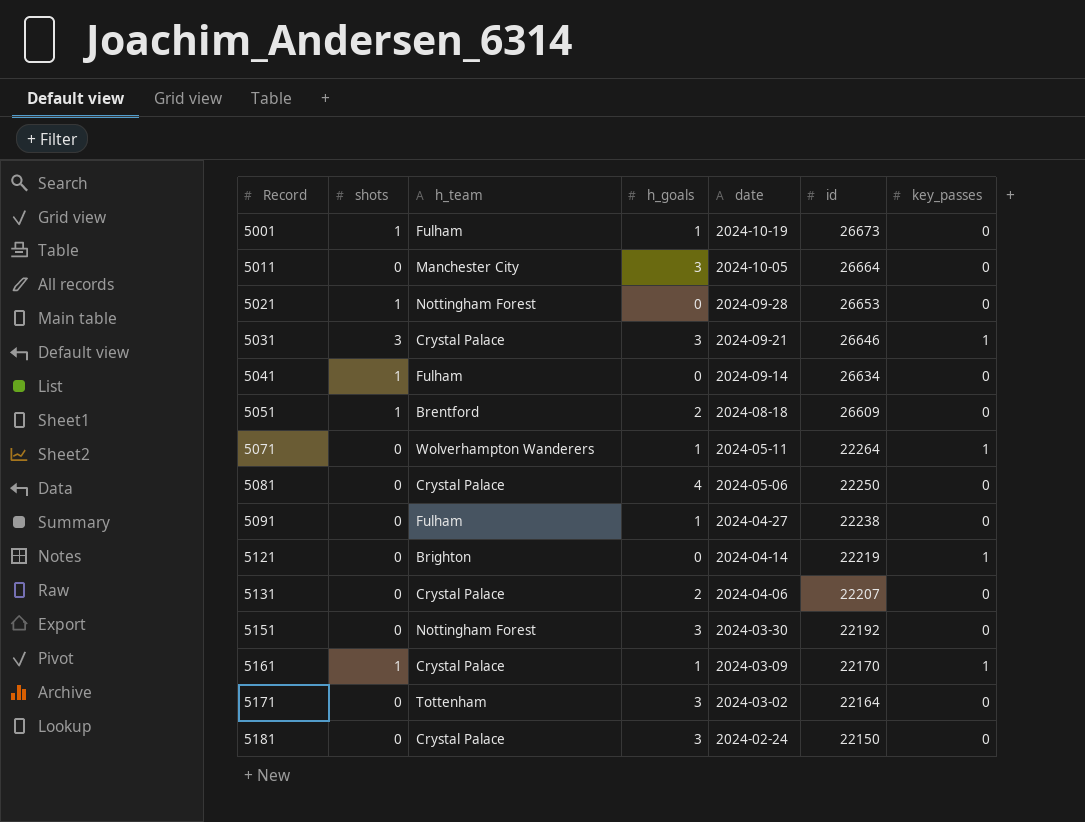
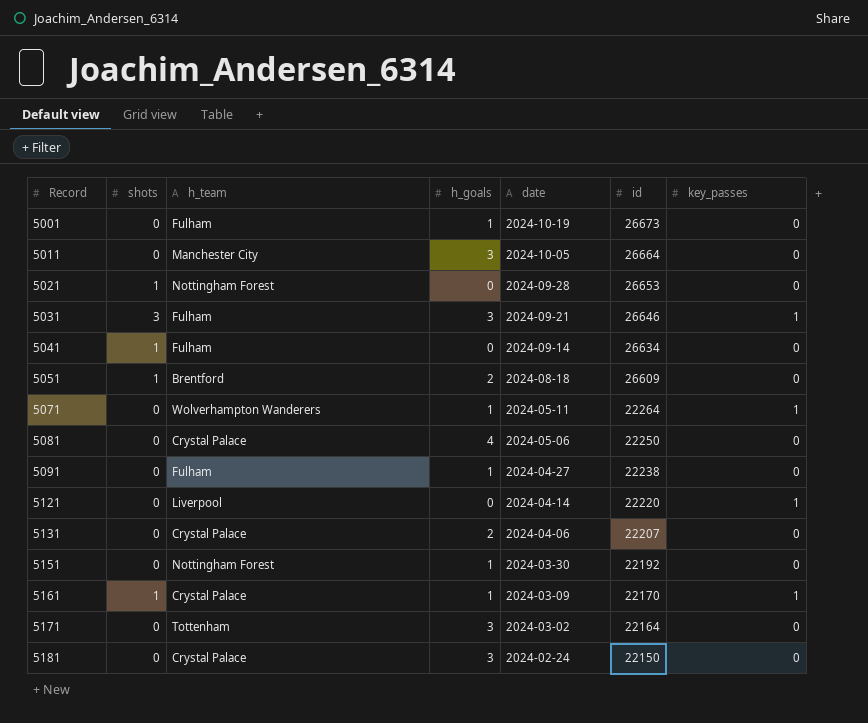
5001 | shots: 1 -> 0
5031 | h_team: Crystal Palace -> Fulham
5121 | h_team: Brighton -> Liverpool
5121 | id: 22219 -> 22220
5151 | h_goals: 3 -> 1

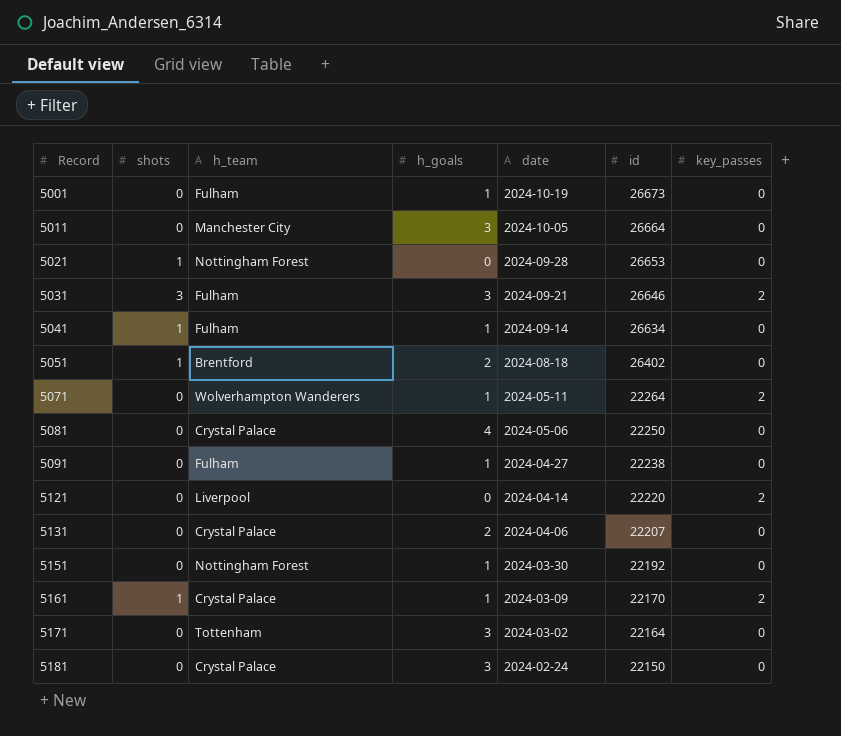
5031 | key_passes: 1 -> 2
5041 | h_goals: 0 -> 1
5051 | id: 26609 -> 26402
5071 | key_passes: 1 -> 2
5121 | key_passes: 1 -> 2
5161 | key_passes: 1 -> 2

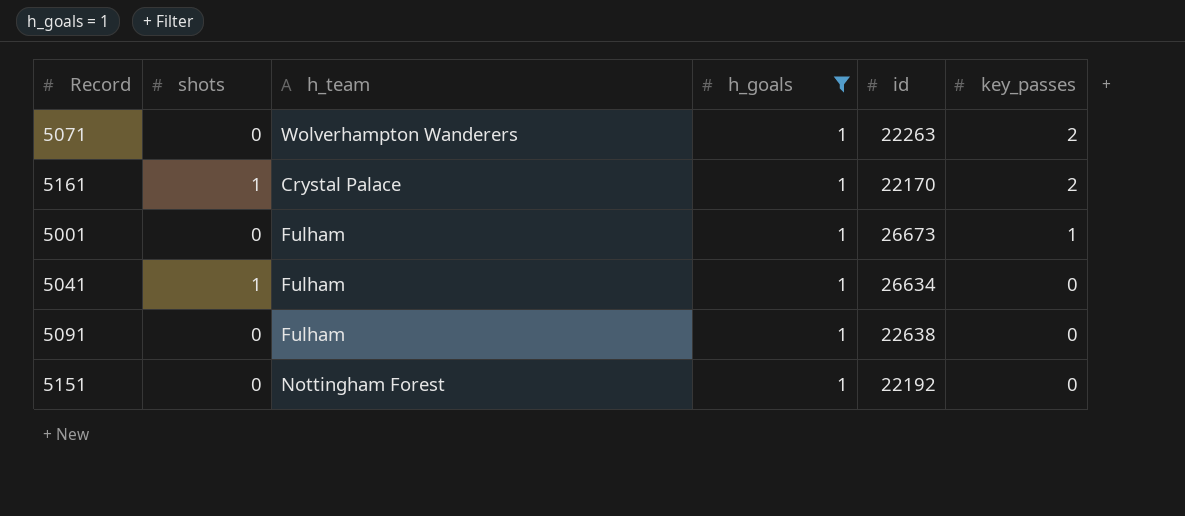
filter: none -> h_goals = 1
row order: Record ascending -> key_passes descending
column date | position: 5 -> none
5071 | id: 22264 -> 22263
5001 | key_passes: 0 -> 1
5091 | id: 22238 -> 22638

